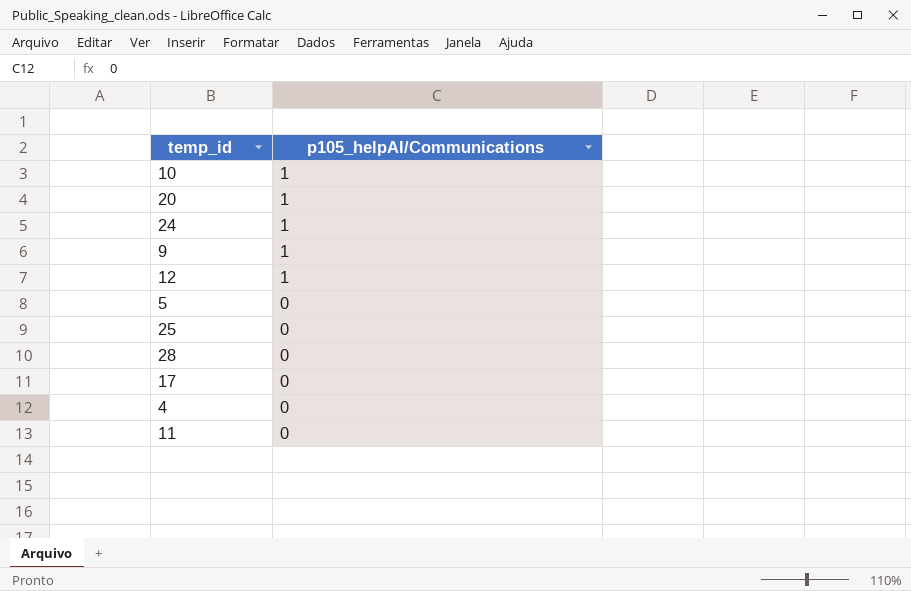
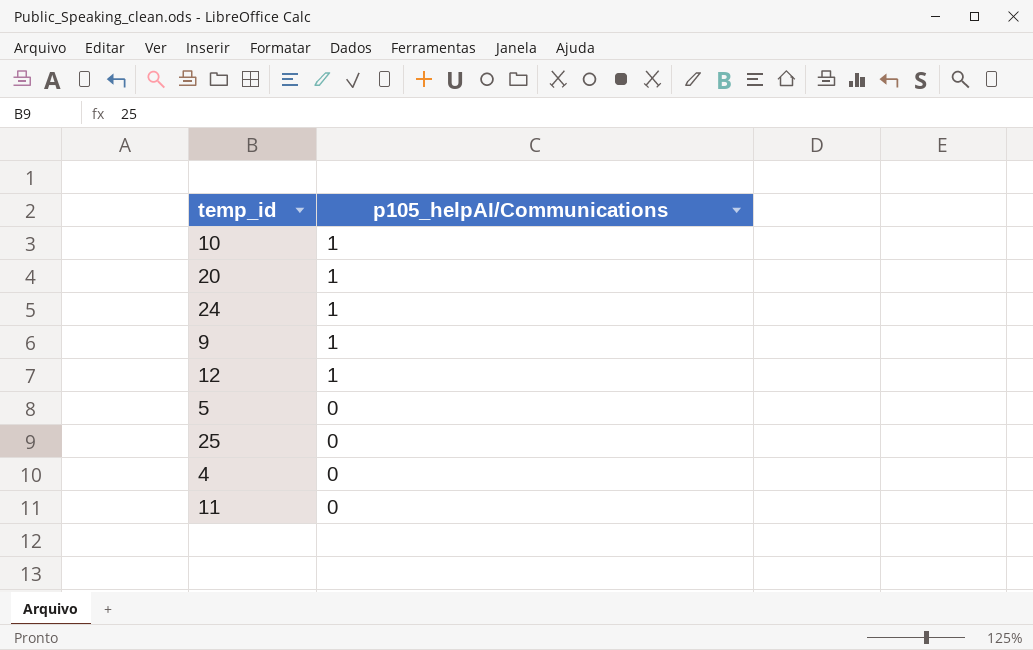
row 28: 0 -> none
row 17: 0 -> none

